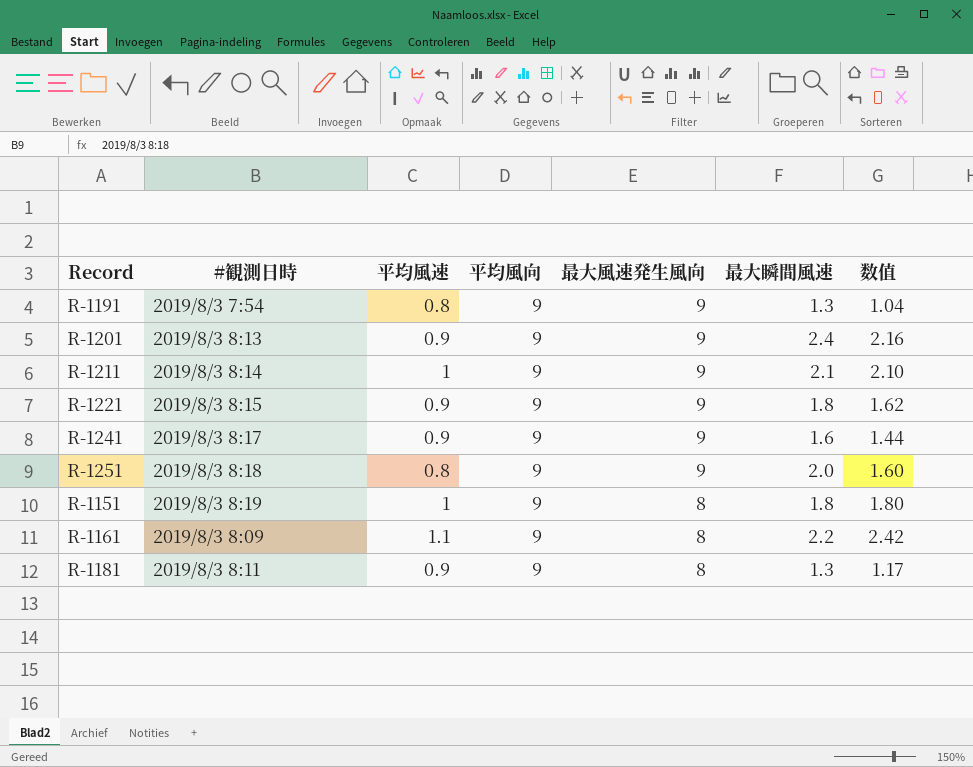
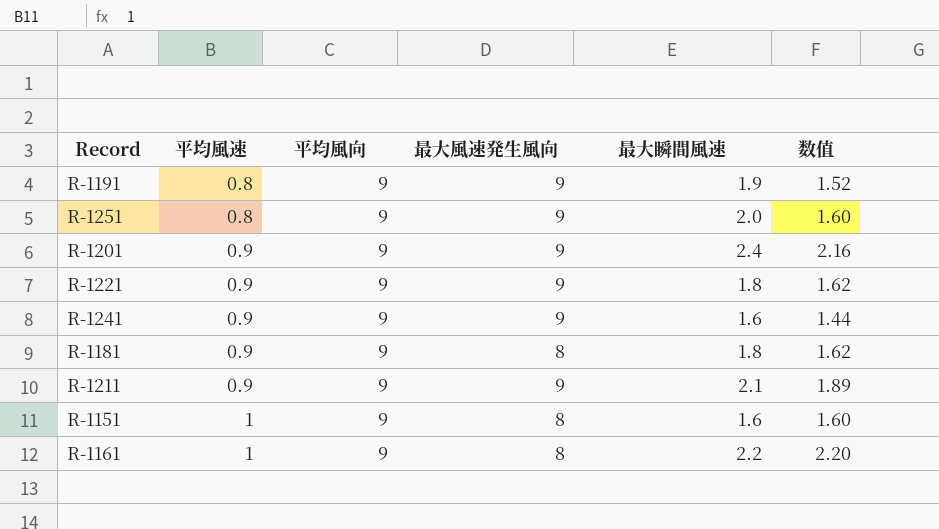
row order: 最大風速発生風向 descending -> 平均風速 ascending
column #観測日時 | position: 2 -> none
R-1191 | 最大瞬間風速: 1.3 -> 1.9
R-1191 | 数值: 1.04 -> 1.52
R-1181 | 最大瞬間風速: 1.3 -> 1.8
R-1181 | 数值: 1.17 -> 1.62
R-1211 | 平均風速: 1 -> 0.9
R-1211 | 数值: 2.10 -> 1.89
R-1151 | 最大瞬間風速: 1.8 -> 1.6
R-1151 | 数值: 1.80 -> 1.60
R-1161 | 平均風速: 1.1 -> 1
R-1161 | 数值: 2.42 -> 2.20

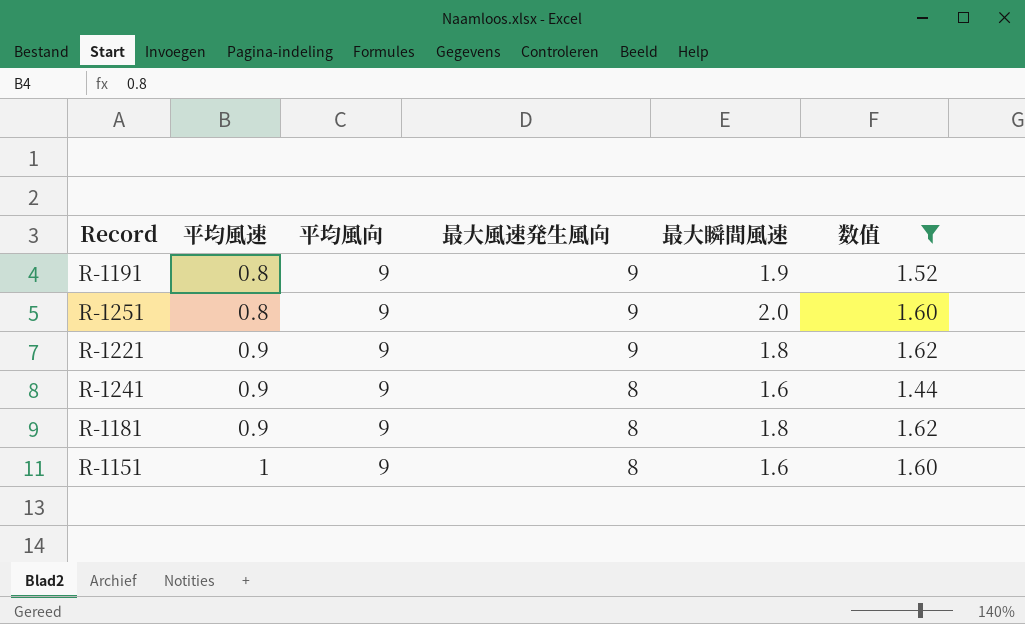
filter: none -> 数值 <= 1.62
R-1241 | 最大風速発生風向: 9 -> 8

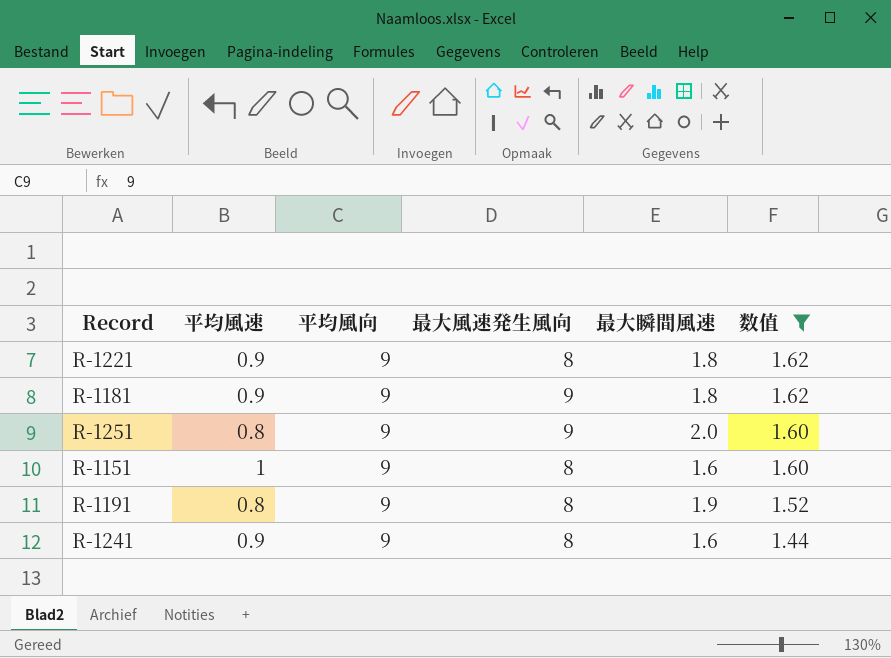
row order: 平均風速 ascending -> 数值 descending
R-1221 | 最大風速発生風向: 9 -> 8
R-1181 | 最大風速発生風向: 8 -> 9
R-1191 | 最大風速発生風向: 9 -> 8

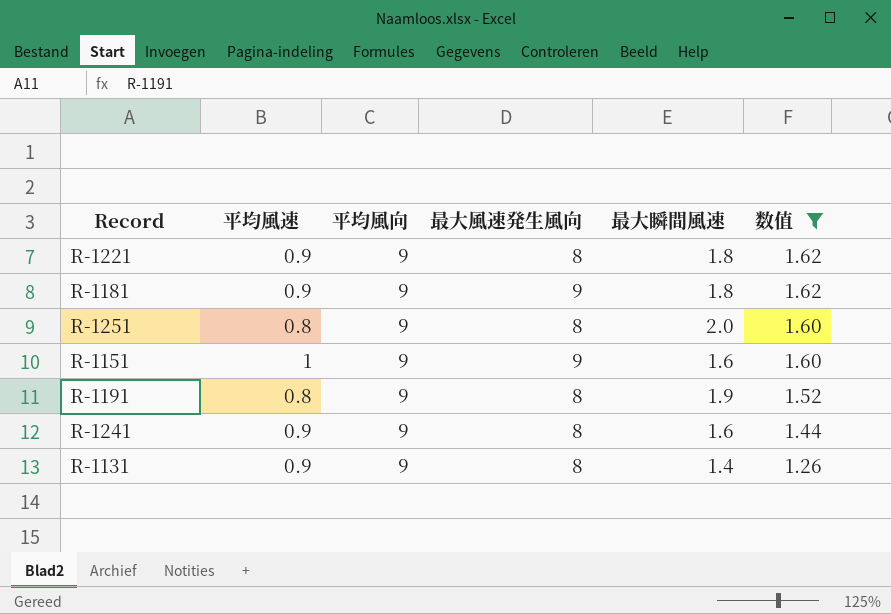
R-1251 | 最大風速発生風向: 9 -> 8
R-1151 | 最大風速発生風向: 8 -> 9
row R-1131: none -> 0.9 | 9 | 8 | 1.4 | 1.26

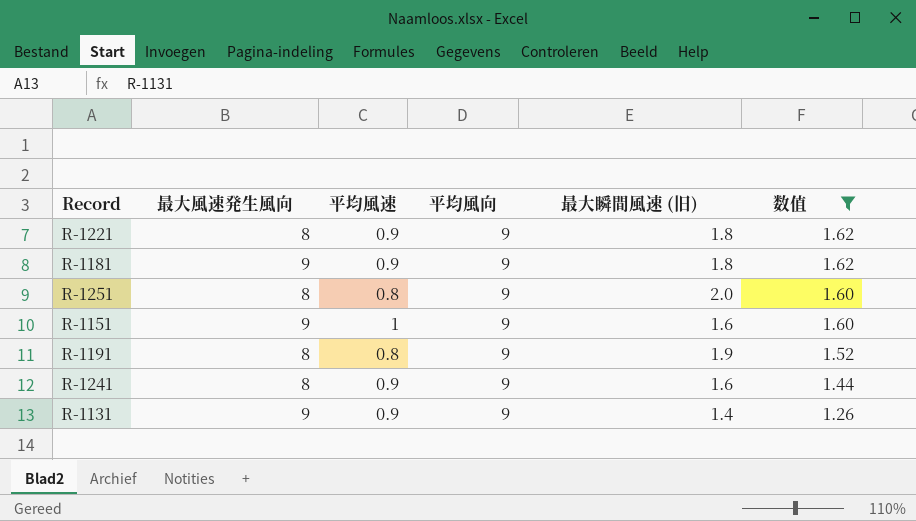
column 最大風速発生風向 | position: 4 -> 2
column name: 最大瞬間風速 -> 最大瞬間風速 (旧)
R-1131 | 最大風速発生風向: 8 -> 9

